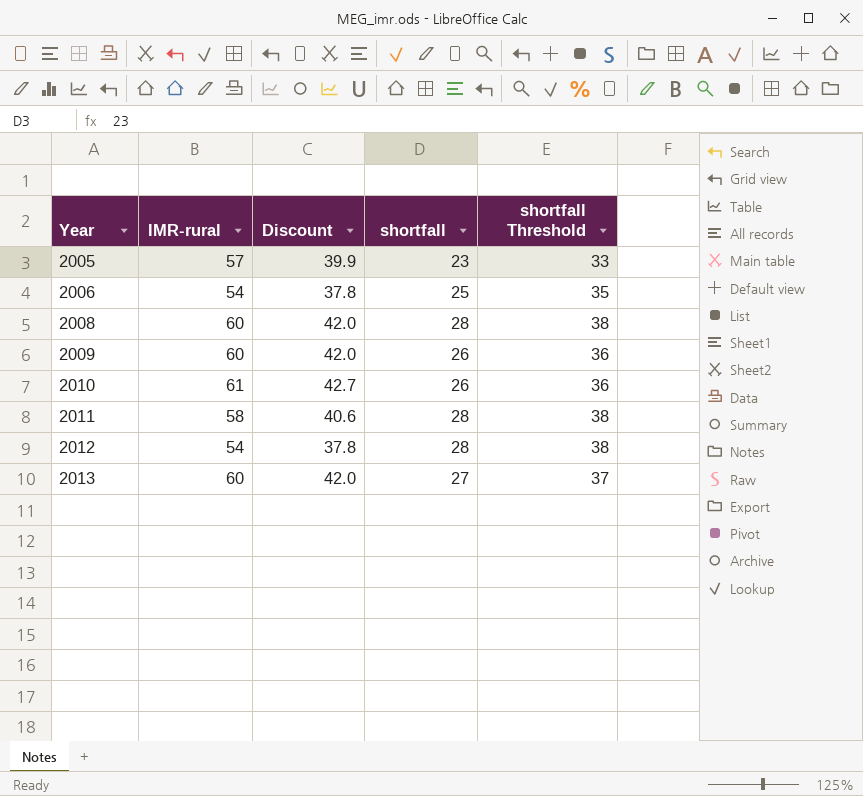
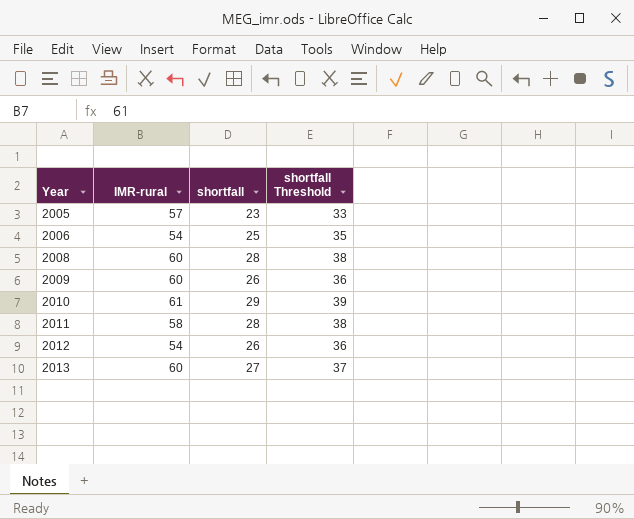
column Discount | formula: [IMR-rural] * 0.7 -> none
2010 | shortfall: 26 -> 29
2010 | shortfall Threshold: 36 -> 39
2012 | shortfall: 28 -> 26
2012 | shortfall Threshold: 38 -> 36

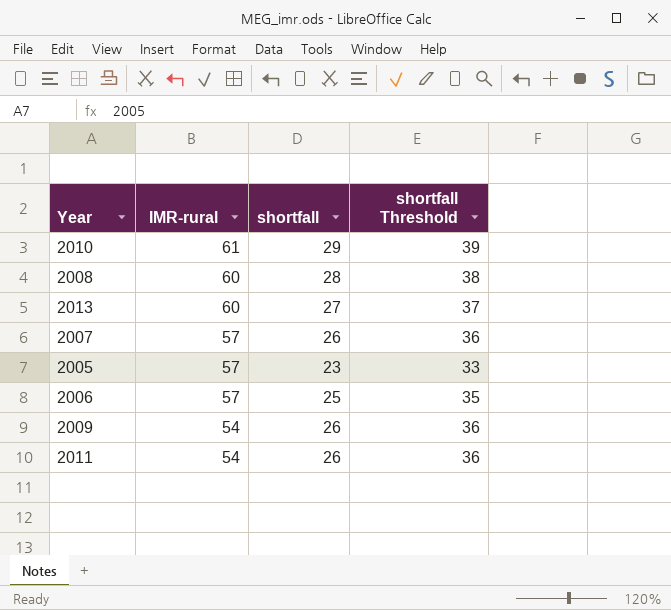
row order: Year ascending -> IMR-rural descending
row 2012: 54 | 26 | 36 -> none
row 2007: none -> 57 | 26 | 36
2006 | IMR-rural: 54 -> 57
2009 | IMR-rural: 60 -> 54
2011 | IMR-rural: 58 -> 54
2011 | shortfall: 28 -> 26
2011 | shortfall Threshold: 38 -> 36

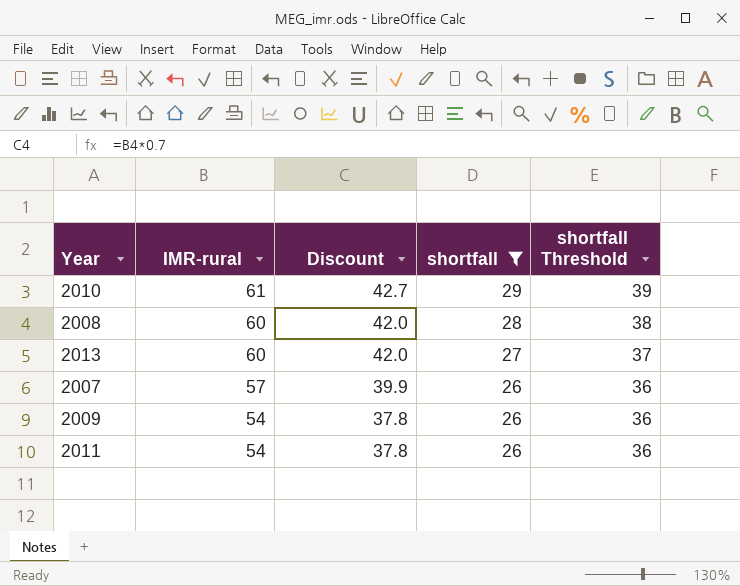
filter: none -> shortfall >= 26
column Discount | formula: none -> [IMR-rural] * 0.7

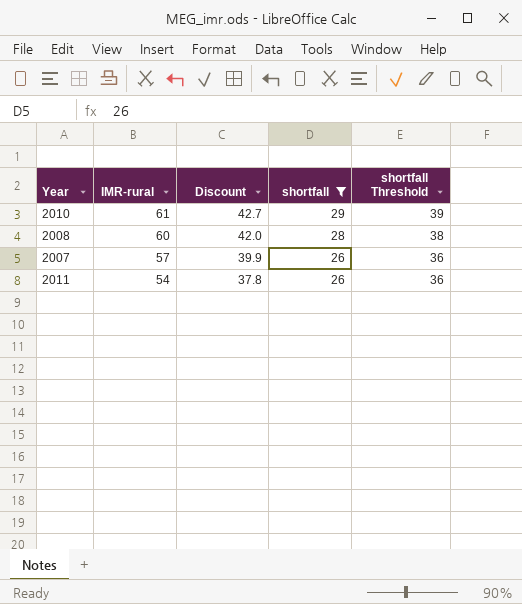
row 2013: 60 | 42.0 | 27 | 37 -> none
row 2009: 54 | 37.8 | 26 | 36 -> none

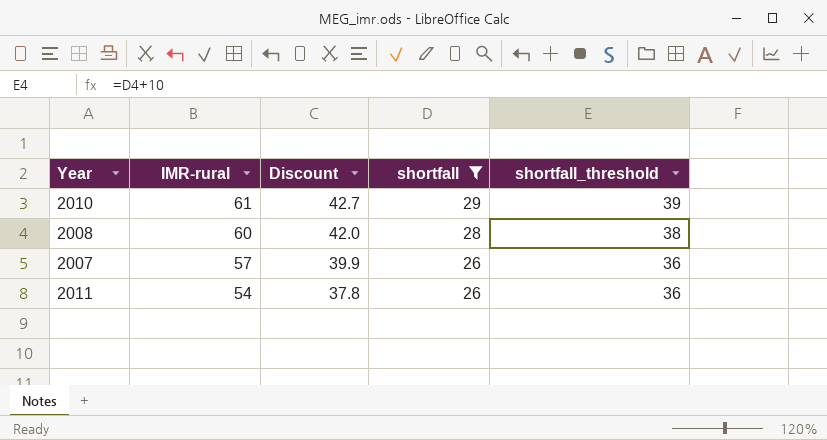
column name: shortfall Threshold -> shortfall_threshold

